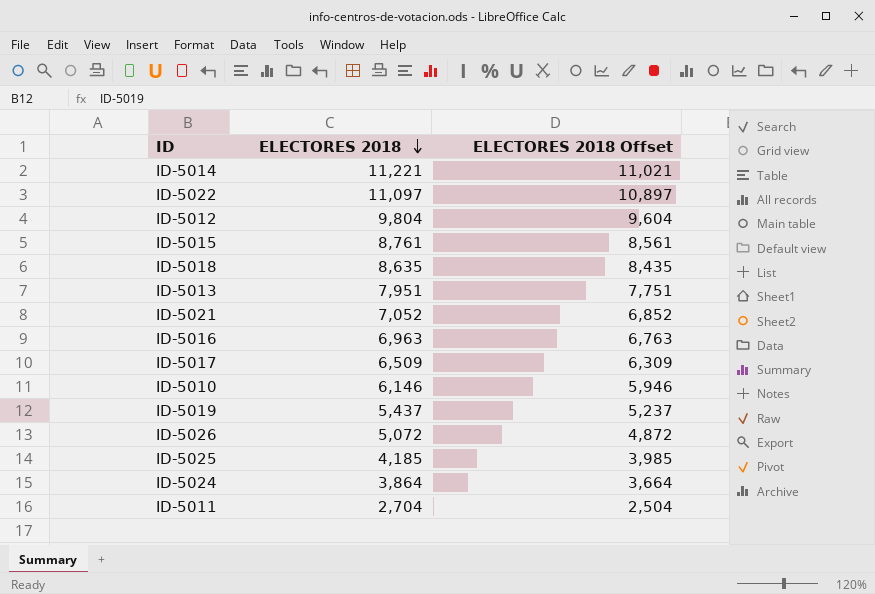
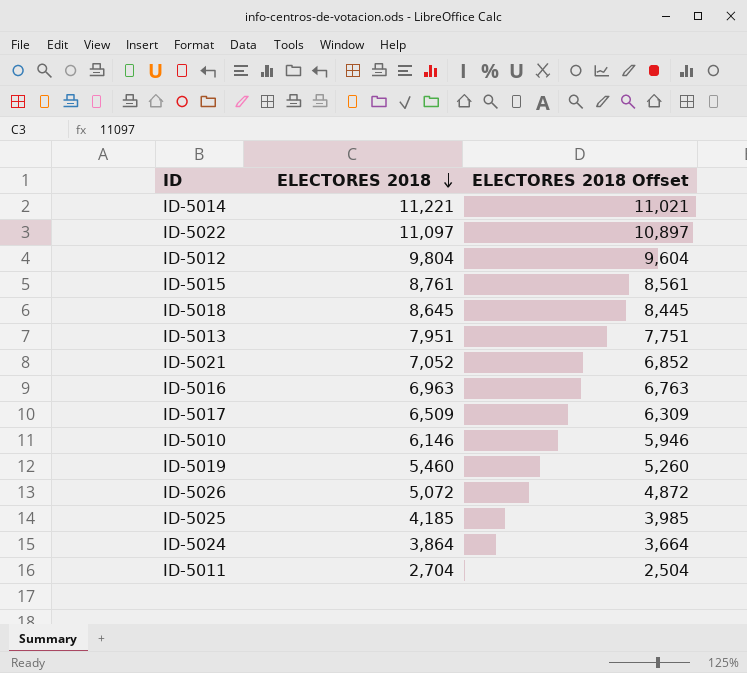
ID-5018 | ELECTORES 2018: 8,635 -> 8,645
ID-5018 | ELECTORES 2018 Offset: 8,435 -> 8,445
ID-5019 | ELECTORES 2018: 5,437 -> 5,460
ID-5019 | ELECTORES 2018 Offset: 5,237 -> 5,260

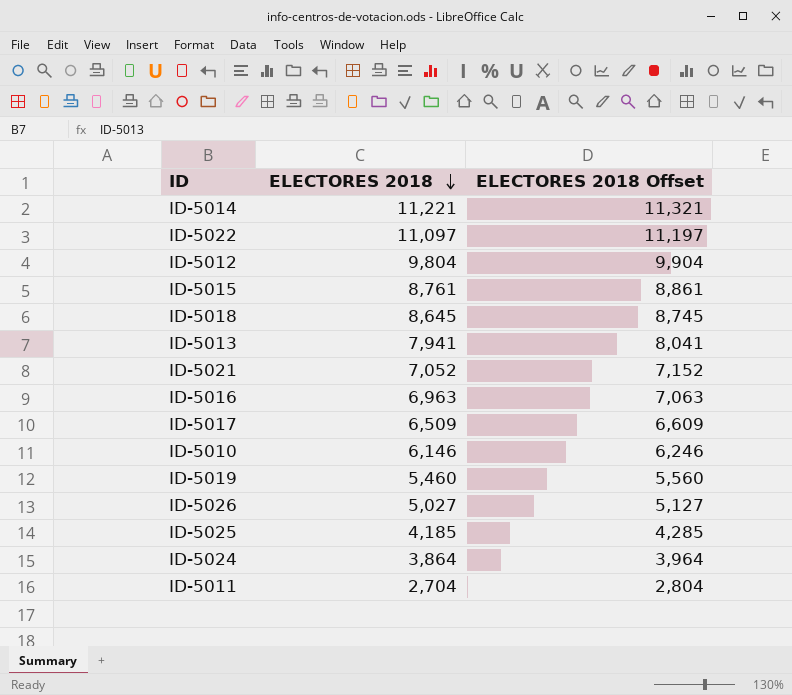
column ELECTORES 2018 Offset | formula: [ELECTORES 2018] - 200 -> [ELECTORES 2018] + 100
ID-5013 | ELECTORES 2018: 7,951 -> 7,941
ID-5026 | ELECTORES 2018: 5,072 -> 5,027

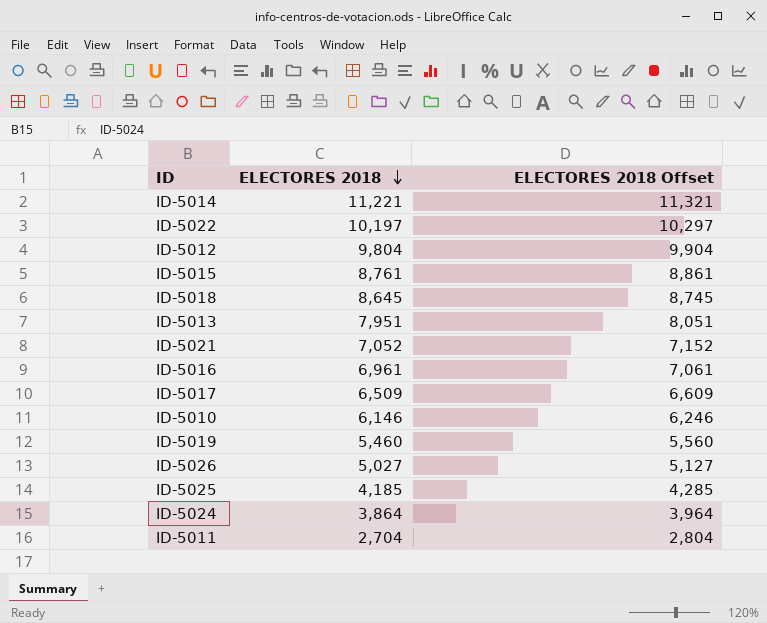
ID-5022 | ELECTORES 2018: 11,097 -> 10,197
ID-5022 | ELECTORES 2018 Offset: 11,197 -> 10,297
ID-5013 | ELECTORES 2018: 7,941 -> 7,951
ID-5013 | ELECTORES 2018 Offset: 8,041 -> 8,051
ID-5016 | ELECTORES 2018: 6,963 -> 6,961
ID-5016 | ELECTORES 2018 Offset: 7,063 -> 7,061

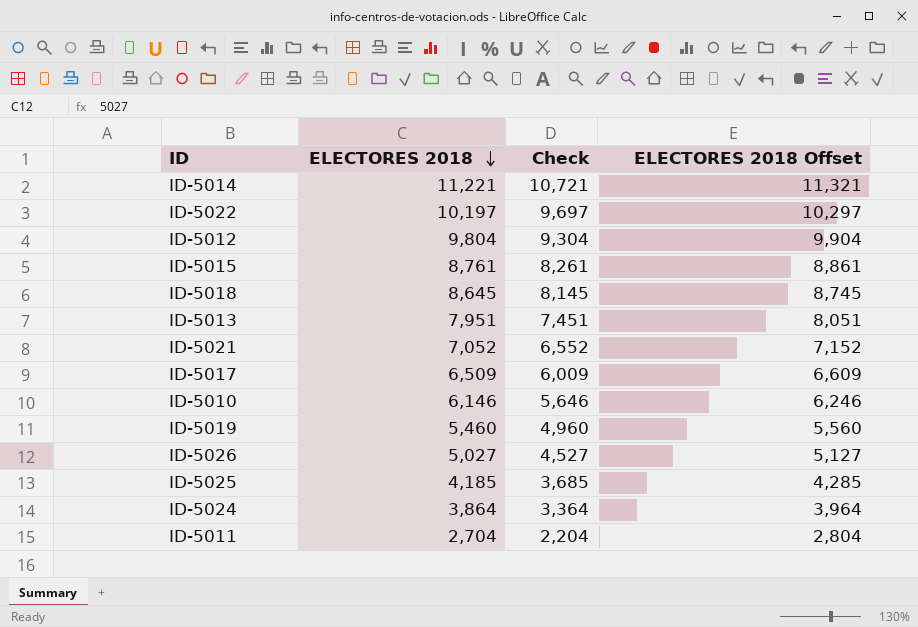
column Check | formula: none -> [ELECTORES 2018] - 500
row ID-5016: 6,961 | 7,061 -> none

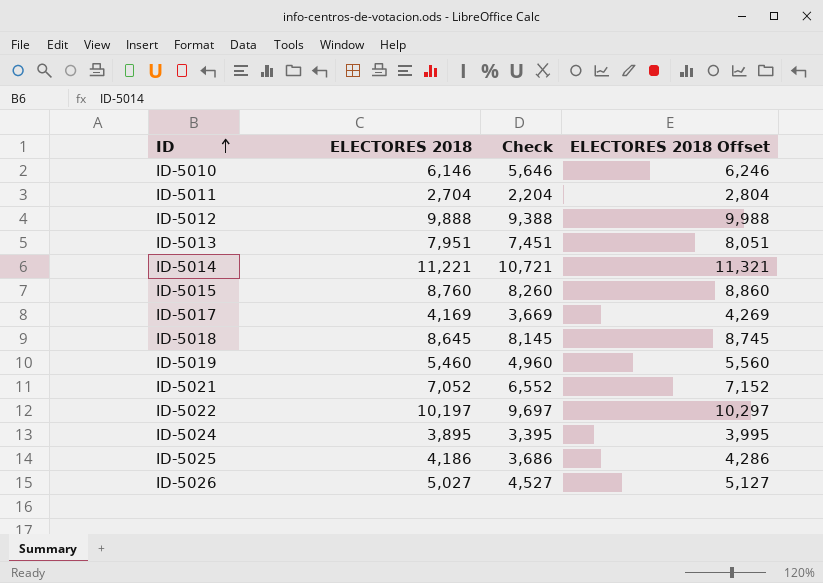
row order: ELECTORES 2018 descending -> ID ascending
ID-5012 | ELECTORES 2018: 9,804 -> 9,888
ID-5012 | Check: 9,304 -> 9,388
ID-5012 | ELECTORES 2018 Offset: 9,904 -> 9,988
ID-5015 | ELECTORES 2018: 8,761 -> 8,760
ID-5015 | Check: 8,261 -> 8,260
ID-5015 | ELECTORES 2018 Offset: 8,861 -> 8,860
ID-5017 | ELECTORES 2018: 6,509 -> 4,169
ID-5017 | Check: 6,009 -> 3,669
ID-5017 | ELECTORES 2018 Offset: 6,609 -> 4,269
ID-5024 | ELECTORES 2018: 3,864 -> 3,895
ID-5024 | Check: 3,364 -> 3,395
ID-5024 | ELECTORES 2018 Offset: 3,964 -> 3,995
ID-5025 | ELECTORES 2018: 4,185 -> 4,186
ID-5025 | Check: 3,685 -> 3,686
ID-5025 | ELECTORES 2018 Offset: 4,285 -> 4,286

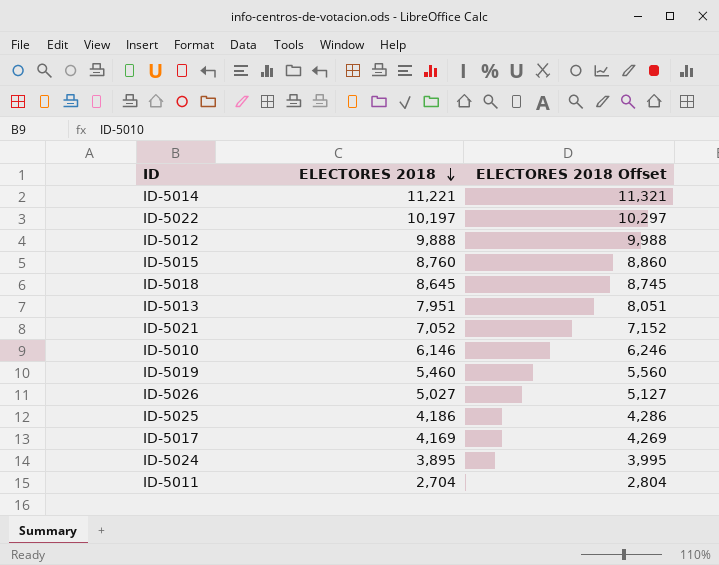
row order: ID ascending -> ELECTORES 2018 descending
column Check | formula: [ELECTORES 2018] - 500 -> none

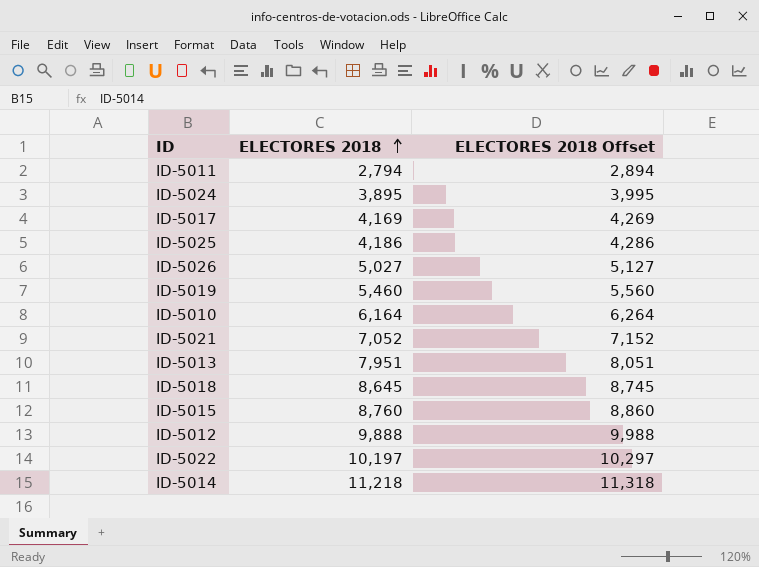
row order: ELECTORES 2018 descending -> ELECTORES 2018 ascending
ID-5011 | ELECTORES 2018: 2,704 -> 2,794
ID-5011 | ELECTORES 2018 Offset: 2,804 -> 2,894
ID-5010 | ELECTORES 2018: 6,146 -> 6,164
ID-5010 | ELECTORES 2018 Offset: 6,246 -> 6,264
ID-5014 | ELECTORES 2018: 11,221 -> 11,218
ID-5014 | ELECTORES 2018 Offset: 11,321 -> 11,318

